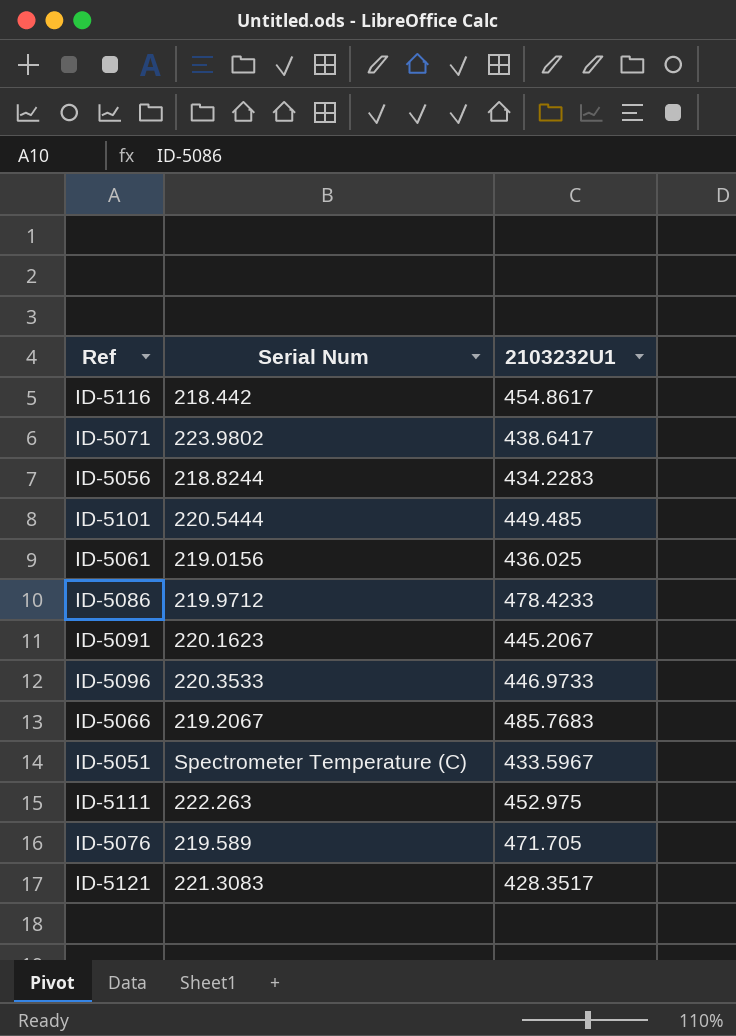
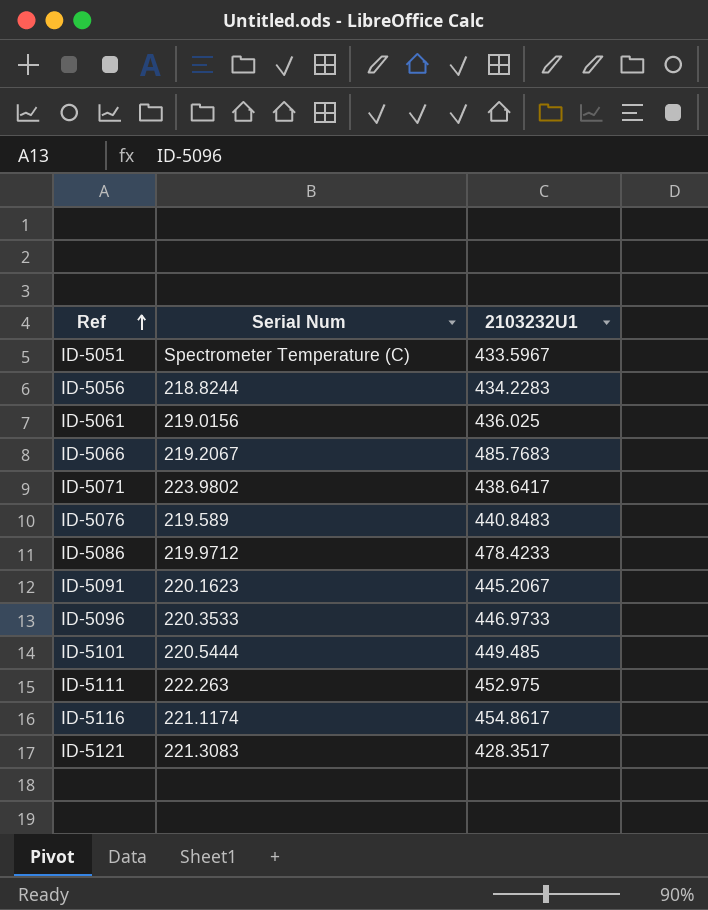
row order: none -> Ref ascending
ID-5076 | 2103232U1: 471.705 -> 440.8483
ID-5116 | Serial Num: 218.442 -> 221.1174

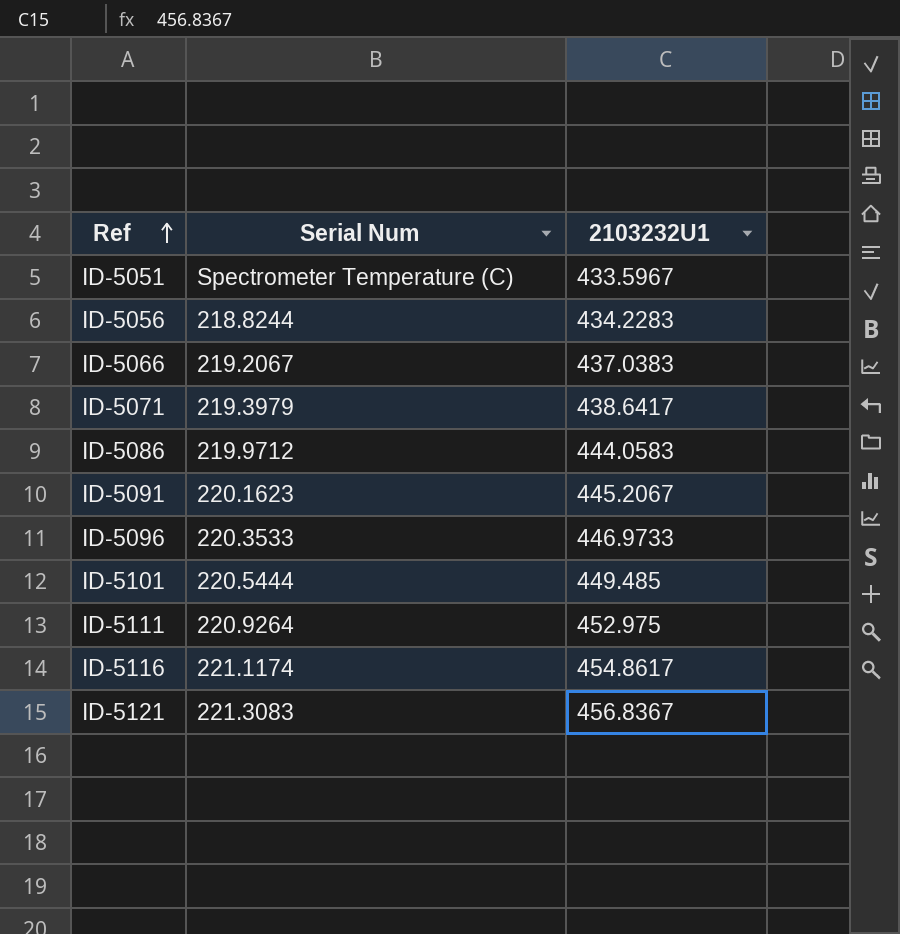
row ID-5061: 219.0156 | 436.025 -> none
row ID-5076: 219.589 | 440.8483 -> none
ID-5066 | 2103232U1: 485.7683 -> 437.0383
ID-5071 | Serial Num: 223.9802 -> 219.3979
ID-5086 | 2103232U1: 478.4233 -> 444.0583
ID-5111 | Serial Num: 222.263 -> 220.9264
ID-5121 | 2103232U1: 428.3517 -> 456.8367

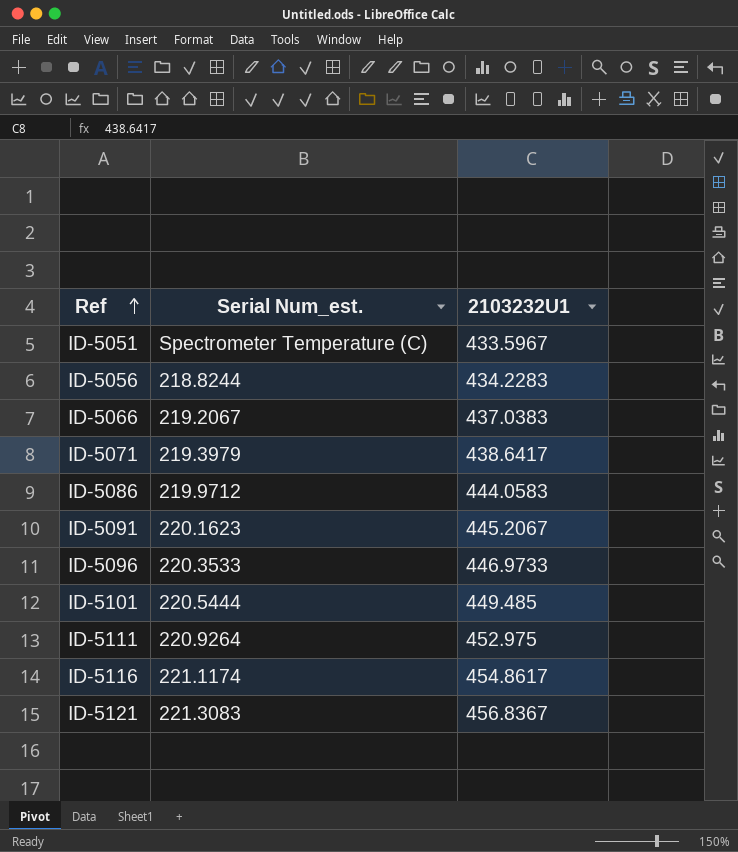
column name: Serial Num -> Serial Num_est.

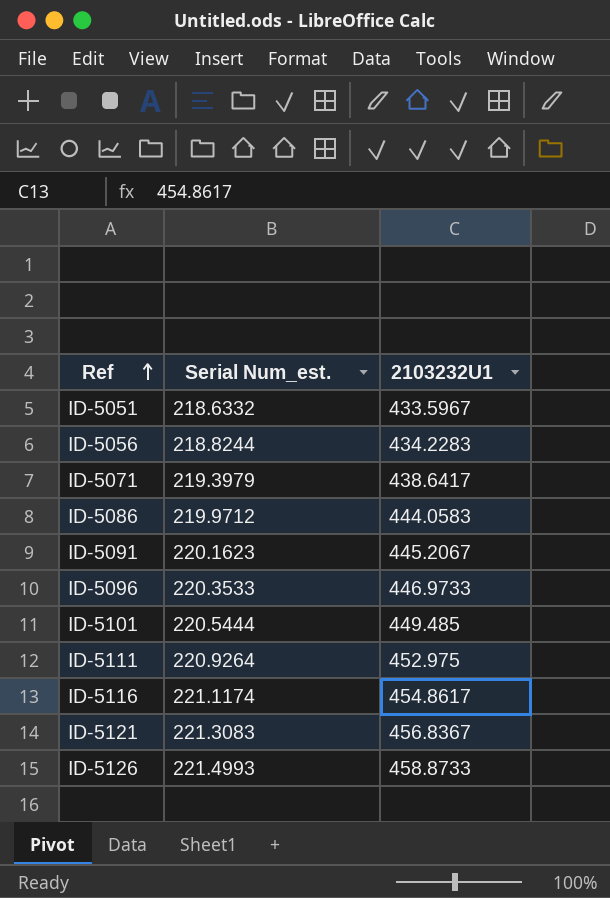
row ID-5066: 219.2067 | 437.0383 -> none
ID-5051 | Serial Num_est.: Spectrometer Temperature (C) -> 218.6332
row ID-5126: none -> 221.4993 | 458.8733

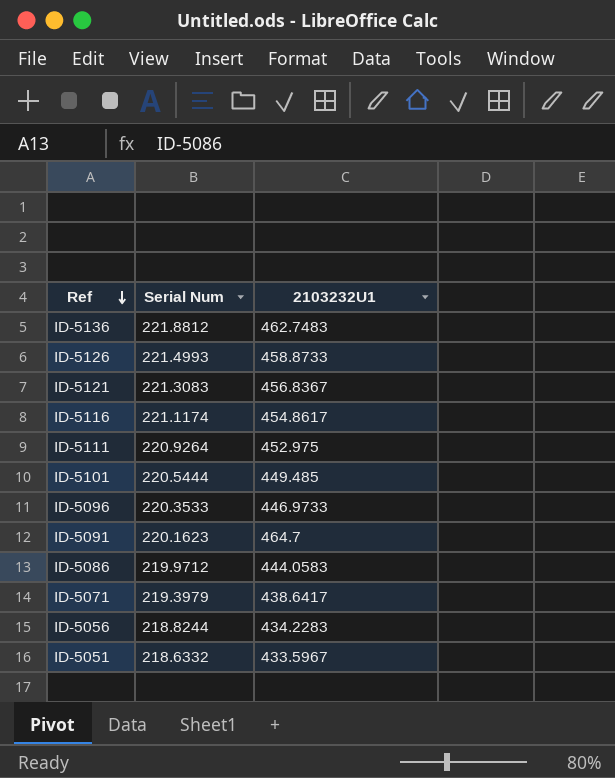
row order: Ref ascending -> Ref descending
column name: Serial Num_est. -> Serial Num
row ID-5136: none -> 221.8812 | 462.7483
ID-5091 | 2103232U1: 445.2067 -> 464.7

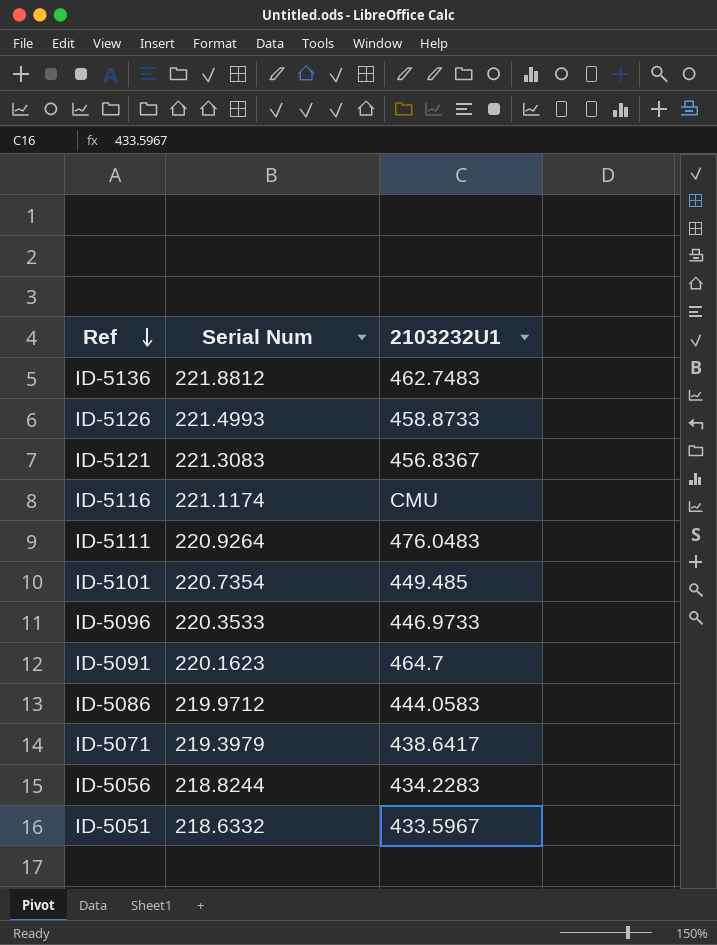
ID-5116 | 2103232U1: 454.8617 -> CMU
ID-5111 | 2103232U1: 452.975 -> 476.0483
ID-5101 | Serial Num: 220.5444 -> 220.7354

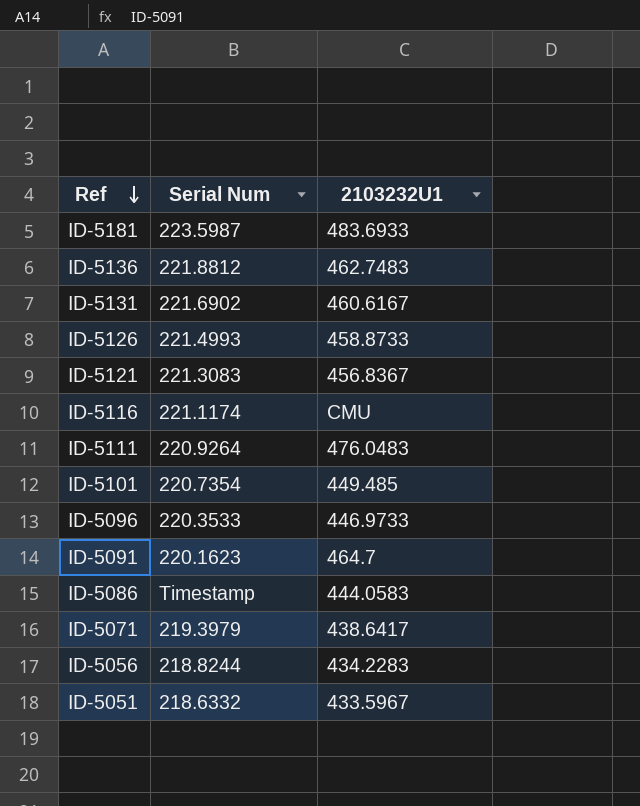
row ID-5181: none -> 223.5987 | 483.6933
row ID-5131: none -> 221.6902 | 460.6167
ID-5086 | Serial Num: 219.9712 -> Timestamp

